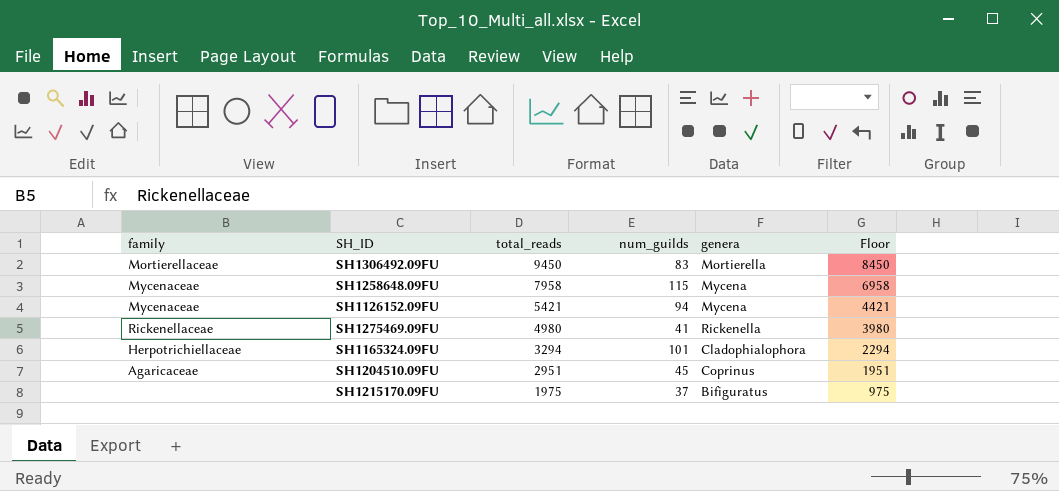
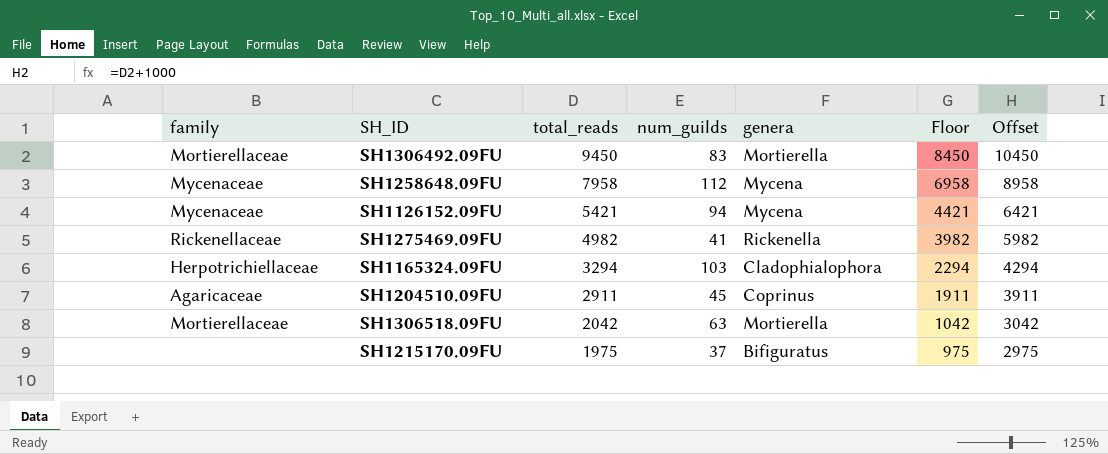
column Offset | formula: none -> [total_reads] + 1000
SH1258648.09FU | num_guilds: 115 -> 112
SH1275469.09FU | total_reads: 4980 -> 4982
SH1275469.09FU | Floor: 3980 -> 3982
SH1165324.09FU | num_guilds: 101 -> 103
SH1204510.09FU | total_reads: 2951 -> 2911
SH1204510.09FU | Floor: 1951 -> 1911
row SH1306518.09FU: none -> Mortierellaceae | 2042 | 63 | Mortierella | 1042 | 3042

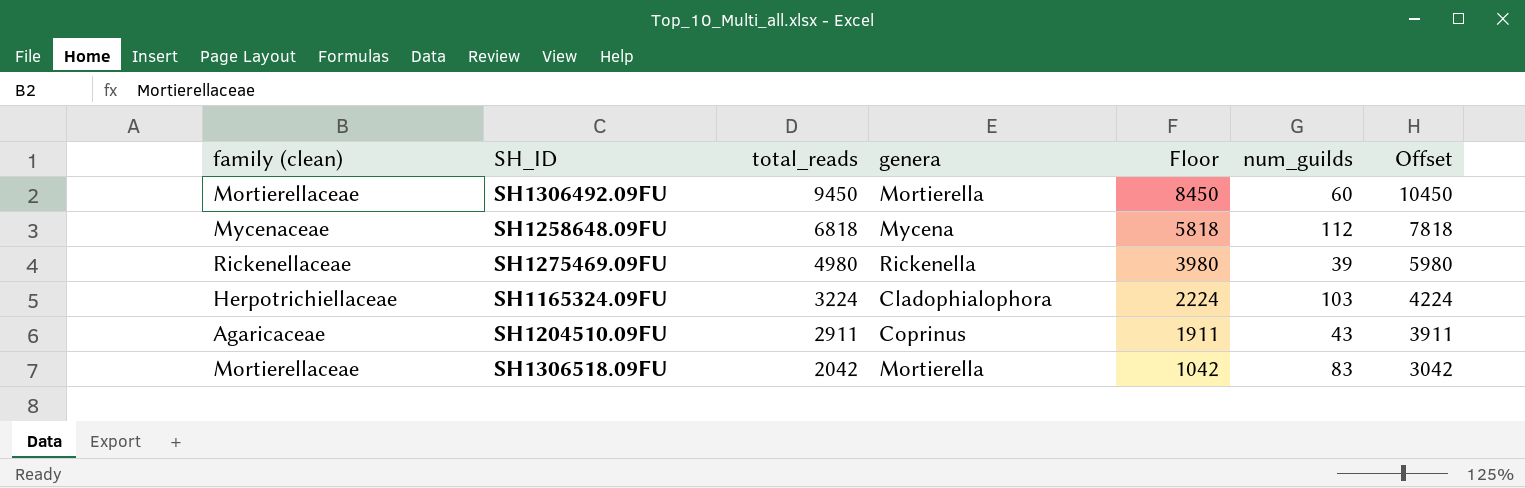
column name: family -> family (clean)
column num_guilds | position: 4 -> 6
row SH1126152.09FU: Mycenaceae | 5421 | 94 | Mycena | 4421 | 6421 -> none
row SH1215170.09FU: none | 1975 | 37 | Bifiguratus | 975 | 2975 -> none
SH1306492.09FU | num_guilds: 83 -> 60
SH1258648.09FU | total_reads: 7958 -> 6818
SH1258648.09FU | Floor: 6958 -> 5818
SH1258648.09FU | Offset: 8958 -> 7818
SH1275469.09FU | total_reads: 4982 -> 4980
SH1275469.09FU | Floor: 3982 -> 3980
SH1275469.09FU | num_guilds: 41 -> 39
SH1275469.09FU | Offset: 5982 -> 5980
SH1165324.09FU | total_reads: 3294 -> 3224
SH1165324.09FU | Floor: 2294 -> 2224
SH1165324.09FU | Offset: 4294 -> 4224
SH1204510.09FU | num_guilds: 45 -> 43
SH1306518.09FU | num_guilds: 63 -> 83

